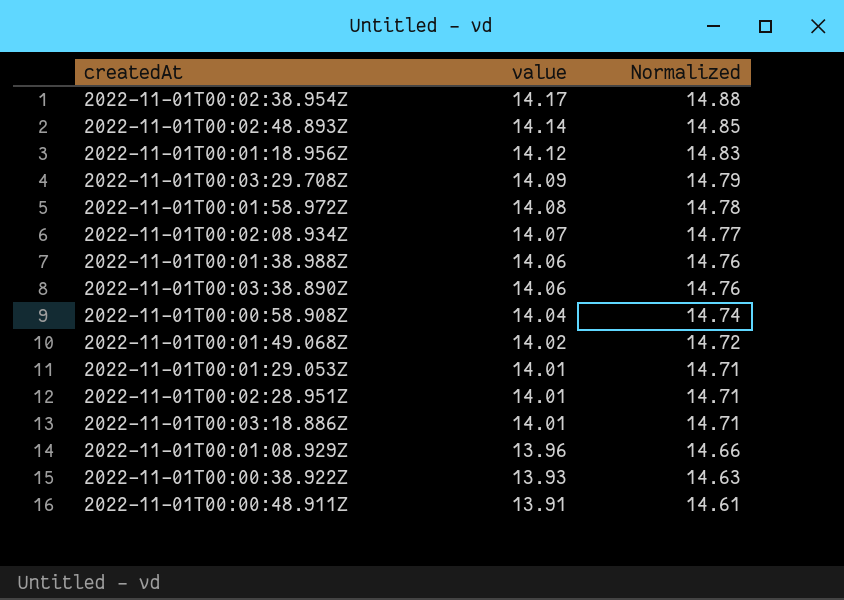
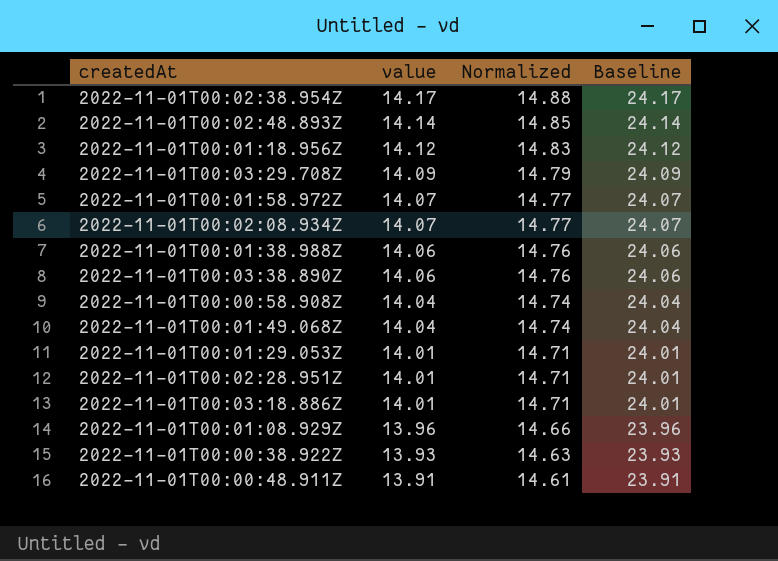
column Baseline | formula: none -> [value] + 10
2022-11-01T00:01:58.972Z | value: 14.08 -> 14.07
2022-11-01T00:01:58.972Z | Normalized: 14.78 -> 14.77
2022-11-01T00:01:49.068Z | value: 14.02 -> 14.04
2022-11-01T00:01:49.068Z | Normalized: 14.72 -> 14.74

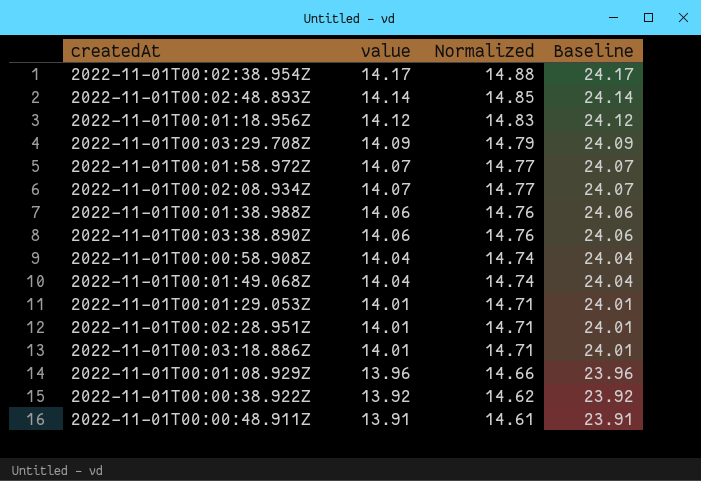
2022-11-01T00:00:38.922Z | value: 13.93 -> 13.92
2022-11-01T00:00:38.922Z | Normalized: 14.63 -> 14.62
2022-11-01T00:00:38.922Z | Baseline: 23.93 -> 23.92

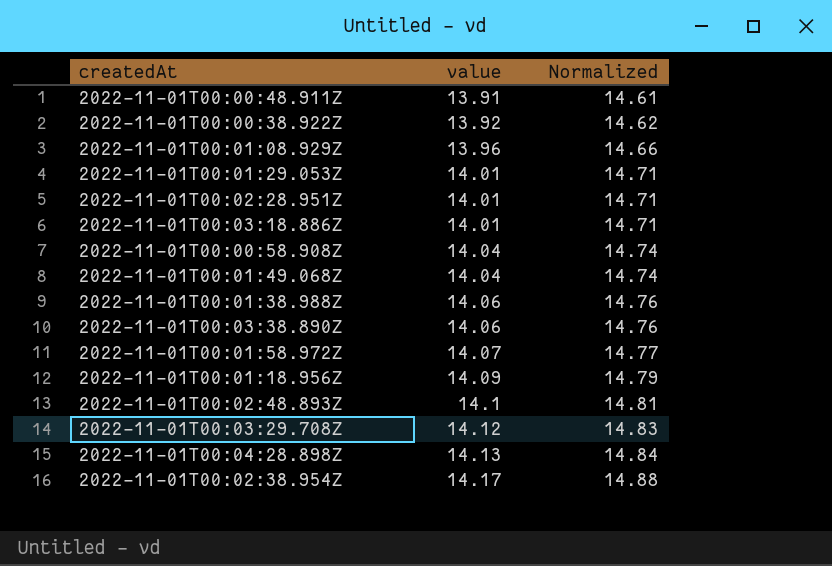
row order: value descending -> value ascending
column Baseline | formula: [value] + 10 -> none
row 2022-11-01T00:02:08.934Z: 14.07 | 14.77 | 24.07 -> none
2022-11-01T00:01:18.956Z | value: 14.12 -> 14.09
2022-11-01T00:01:18.956Z | Normalized: 14.83 -> 14.79
2022-11-01T00:02:48.893Z | value: 14.14 -> 14.1
2022-11-01T00:02:48.893Z | Normalized: 14.85 -> 14.81
2022-11-01T00:03:29.708Z | value: 14.09 -> 14.12
2022-11-01T00:03:29.708Z | Normalized: 14.79 -> 14.83
row 2022-11-01T00:04:28.898Z: none -> 14.13 | 14.84

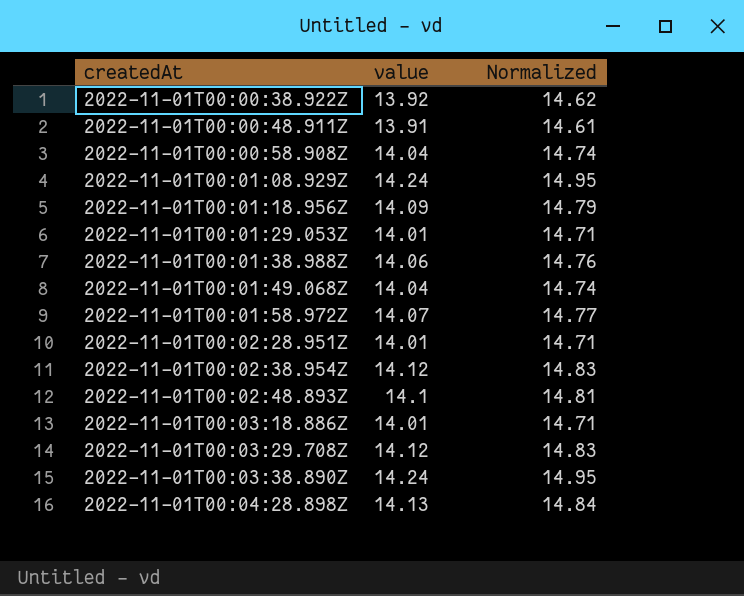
row order: value ascending -> createdAt ascending
2022-11-01T00:01:08.929Z | value: 13.96 -> 14.24
2022-11-01T00:01:08.929Z | Normalized: 14.66 -> 14.95
2022-11-01T00:02:38.954Z | value: 14.17 -> 14.12
2022-11-01T00:02:38.954Z | Normalized: 14.88 -> 14.83
2022-11-01T00:03:38.890Z | value: 14.06 -> 14.24
2022-11-01T00:03:38.890Z | Normalized: 14.76 -> 14.95

